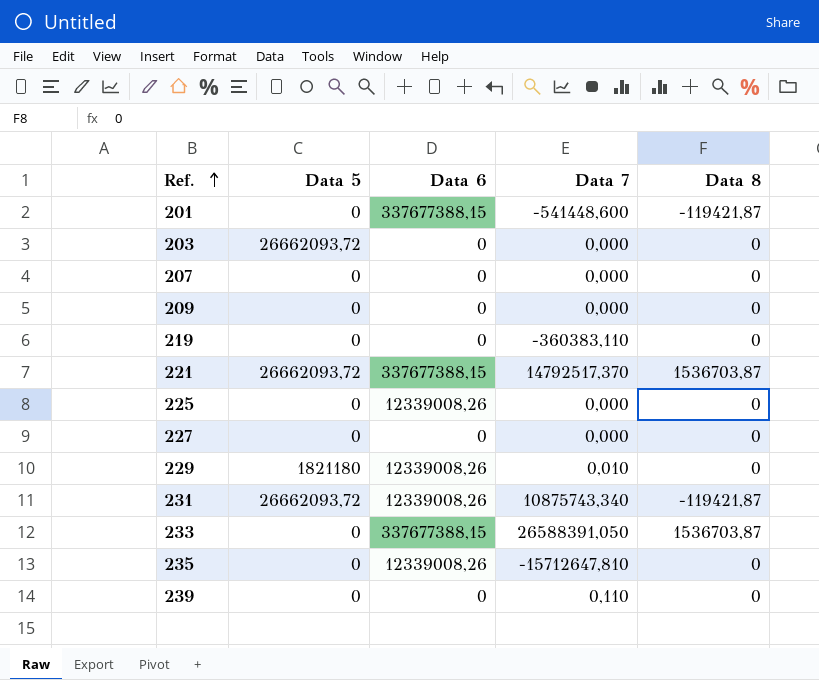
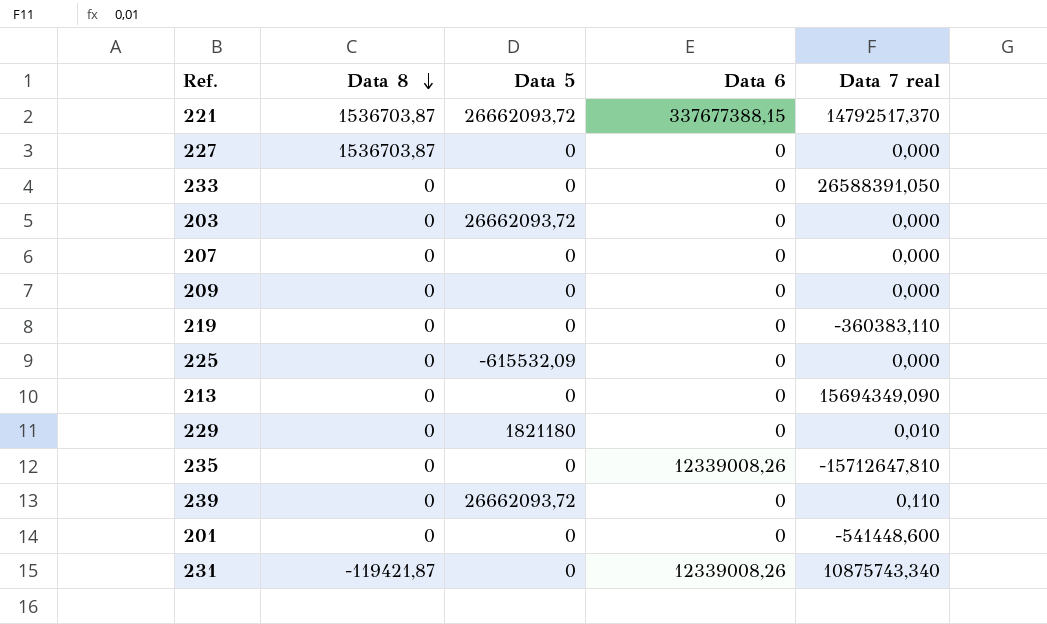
row order: Ref. ascending -> Data 8 descending
column Data 8 | position: 5 -> 2
column name: Data 7 -> Data 7 real
227 | Data 8: 0 -> 1536703,87
233 | Data 8: 1536703,87 -> 0
233 | Data 6: 337677388,15 -> 0
225 | Data 5: 0 -> -615532,09
225 | Data 6: 12339008,26 -> 0
row 213: none -> 0 | 0 | 0 | 15694349,090
229 | Data 6: 12339008,26 -> 0
239 | Data 5: 0 -> 26662093,72
201 | Data 8: -119421,87 -> 0
201 | Data 6: 337677388,15 -> 0
231 | Data 5: 26662093,72 -> 0

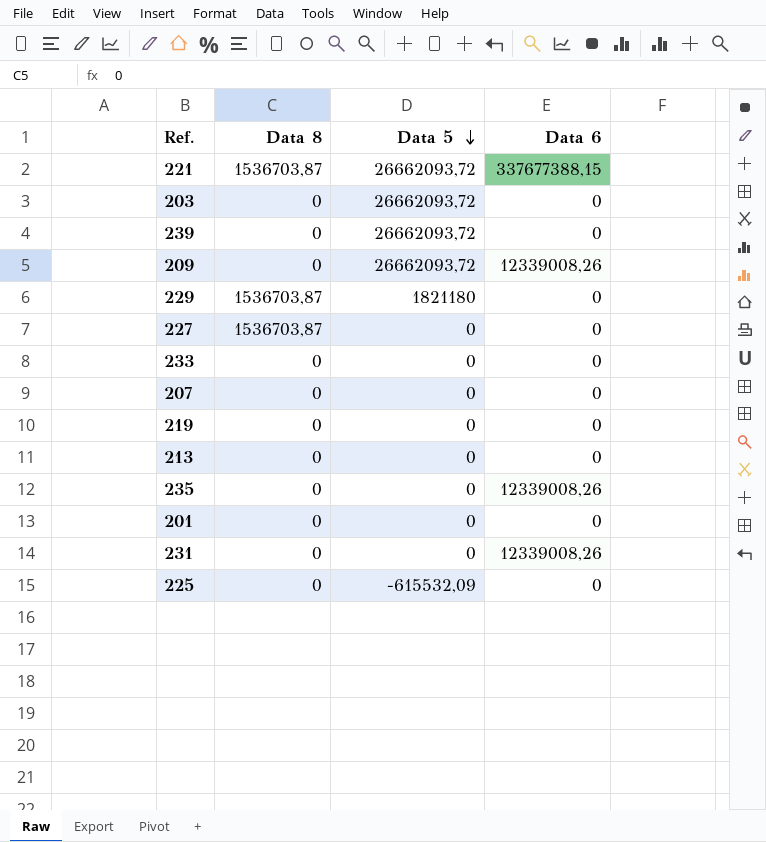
row order: Data 8 descending -> Data 5 descending
column Data 7 real | position: 5 -> none
209 | Data 5: 0 -> 26662093,72
209 | Data 6: 0 -> 12339008,26
229 | Data 8: 0 -> 1536703,87
231 | Data 8: -119421,87 -> 0

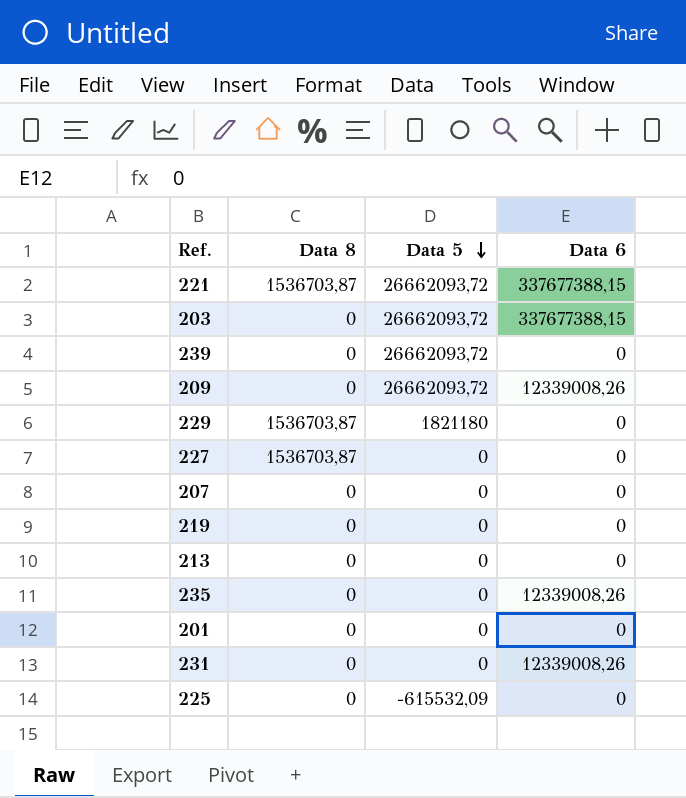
row 233: 0 | 0 | 0 -> none
203 | Data 6: 0 -> 337677388,15

